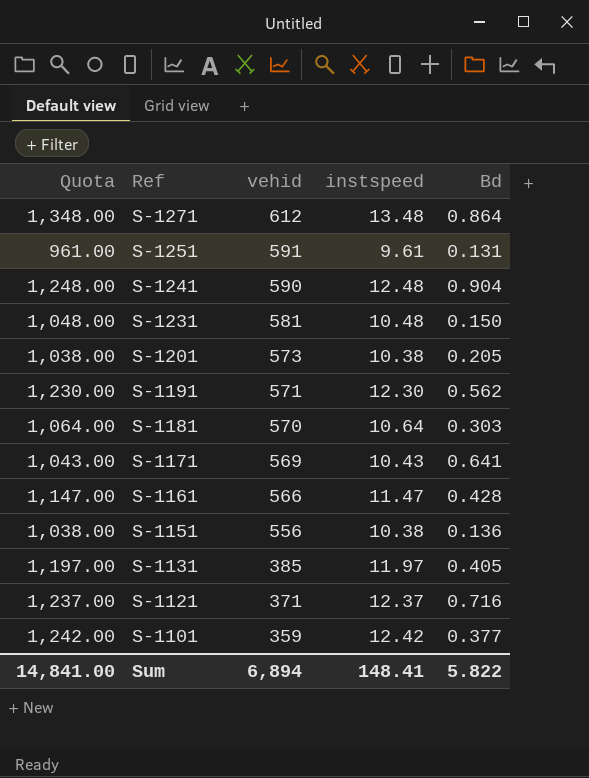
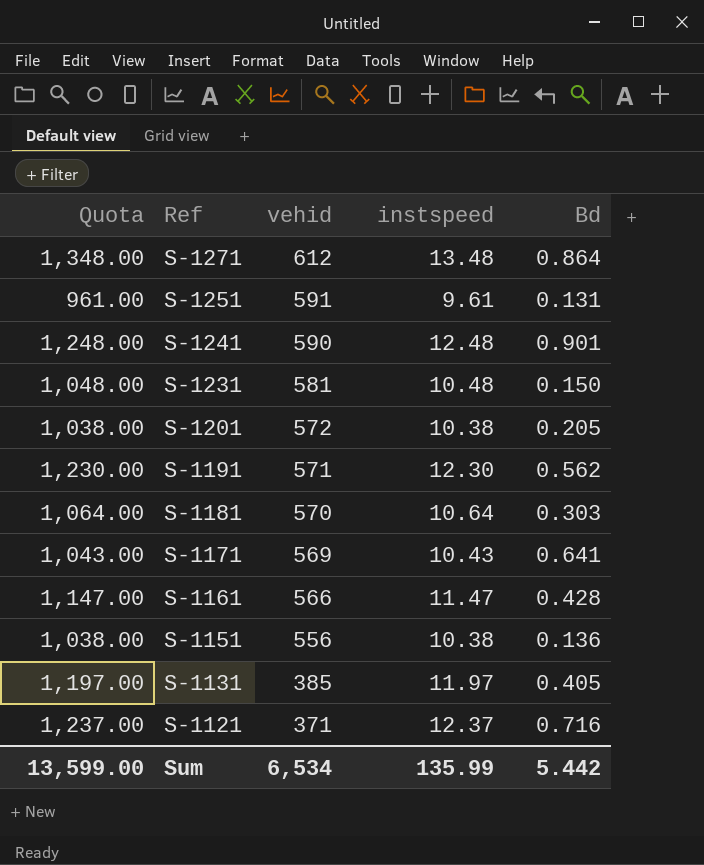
row S-1101: 1,242.00 | 359 | 12.42 | 0.377 -> none
S-1241 | Bd: 0.904 -> 0.901
S-1201 | vehid: 573 -> 572
Sum | Quota: 14,841.00 -> 13,599.00
Sum | vehid: 6,894 -> 6,534
Sum | instspeed: 148.41 -> 135.99
Sum | Bd: 5.822 -> 5.442

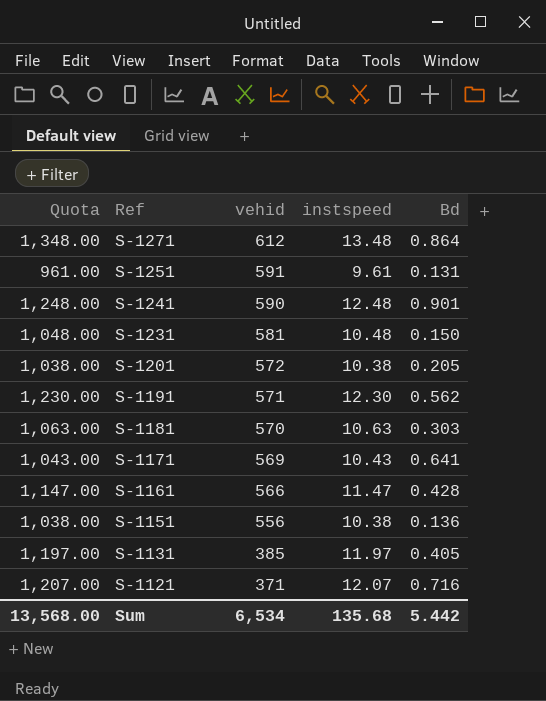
S-1181 | Quota: 1,064.00 -> 1,063.00
S-1181 | instspeed: 10.64 -> 10.63
S-1121 | Quota: 1,237.00 -> 1,207.00
S-1121 | instspeed: 12.37 -> 12.07
Sum | Quota: 13,599.00 -> 13,568.00
Sum | instspeed: 135.99 -> 135.68

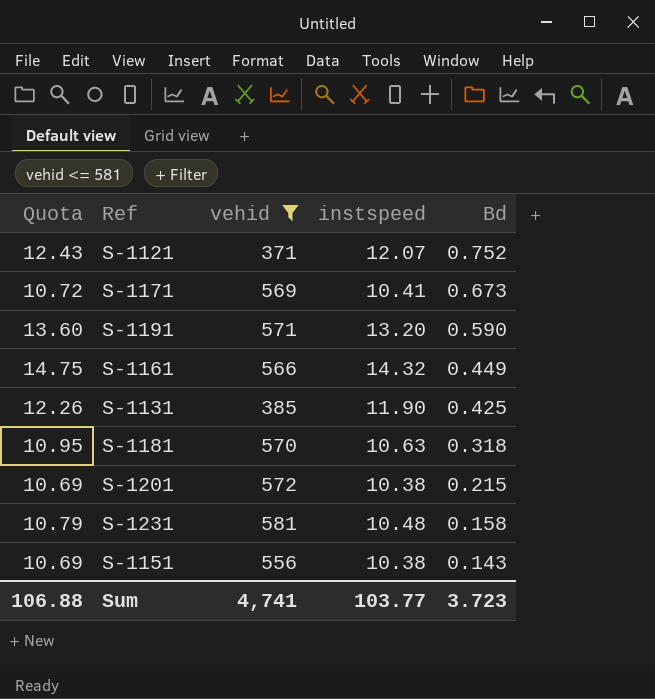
filter: none -> vehid <= 581
row order: Ref descending -> Bd descending
column Quota | formula: [instspeed] * 100 -> [instspeed] * 1.03
S-1121 | Bd: 0.716 -> 0.752
S-1171 | instspeed: 10.43 -> 10.41
S-1171 | Bd: 0.641 -> 0.673
S-1191 | instspeed: 12.30 -> 13.20
S-1191 | Bd: 0.562 -> 0.590
S-1161 | instspeed: 11.47 -> 14.32
S-1161 | Bd: 0.428 -> 0.449
S-1131 | instspeed: 11.97 -> 11.90
S-1131 | Bd: 0.405 -> 0.425
S-1181 | Bd: 0.303 -> 0.318
S-1201 | Bd: 0.205 -> 0.215
S-1231 | Bd: 0.150 -> 0.158
S-1151 | Bd: 0.136 -> 0.143
Sum | Quota: 13,568.00 -> 106.88
Sum | vehid: 6,534 -> 4,741
Sum | instspeed: 135.68 -> 103.77
Sum | Bd: 5.442 -> 3.723

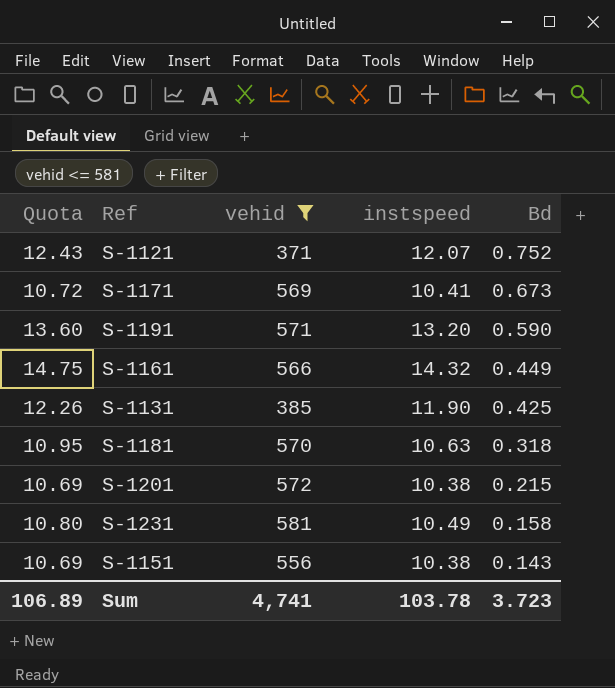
S-1231 | Quota: 10.79 -> 10.80
S-1231 | instspeed: 10.48 -> 10.49
Sum | Quota: 106.88 -> 106.89
Sum | instspeed: 103.77 -> 103.78

